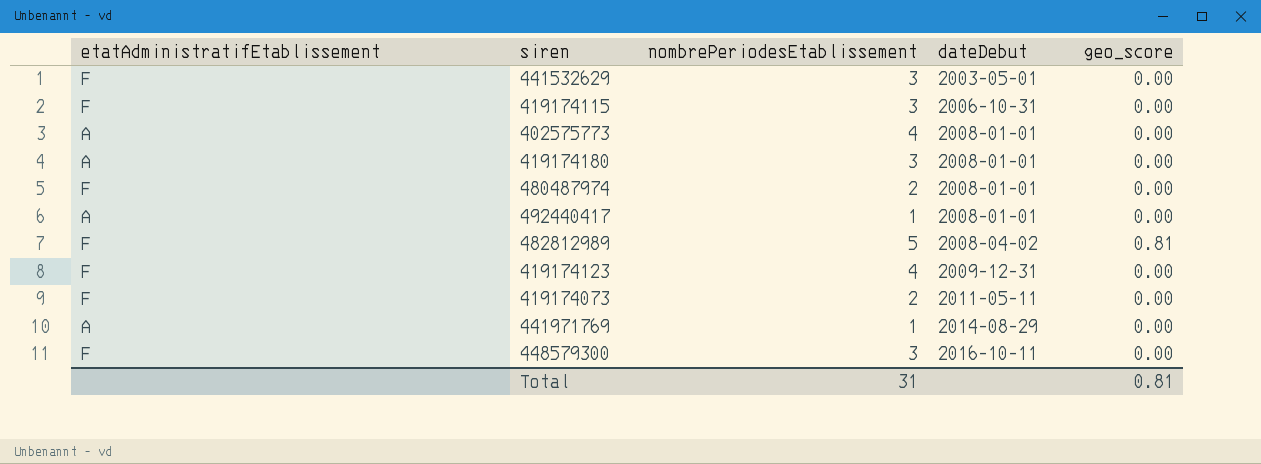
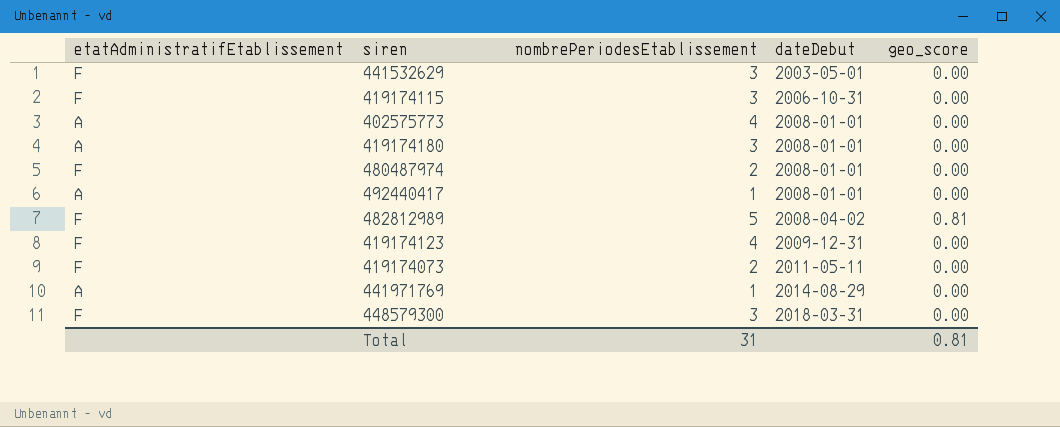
448579300 | dateDebut: 2016-10-11 -> 2018-03-31

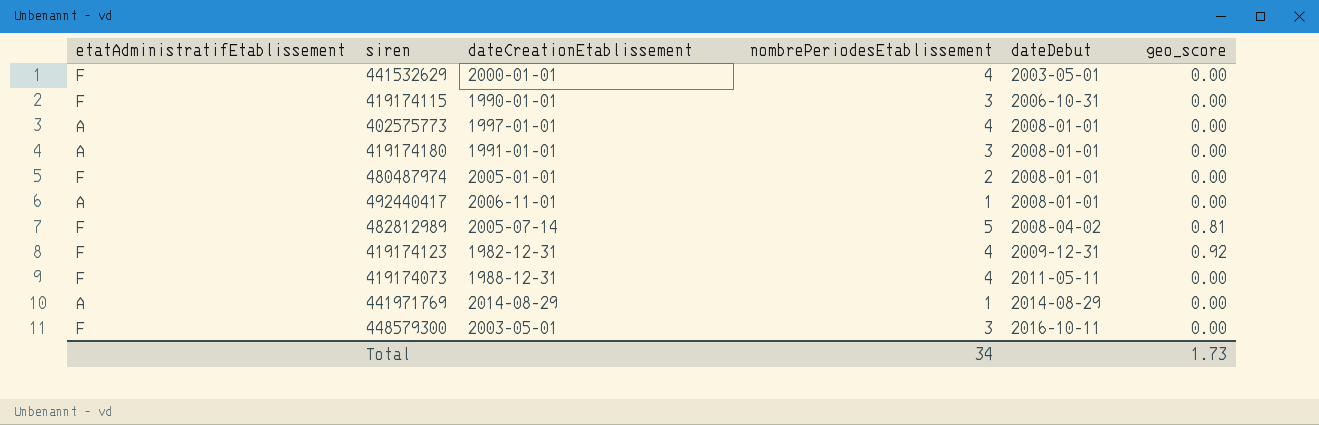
column dateCreationEtablissement | position: none -> 3
441532629 | nombrePeriodesEtablissement: 3 -> 4
419174123 | geo_score: 0.00 -> 0.92
419174073 | nombrePeriodesEtablissement: 2 -> 4
448579300 | dateDebut: 2018-03-31 -> 2016-10-11
Total | nombrePeriodesEtablissement: 31 -> 34
Total | geo_score: 0.81 -> 1.73

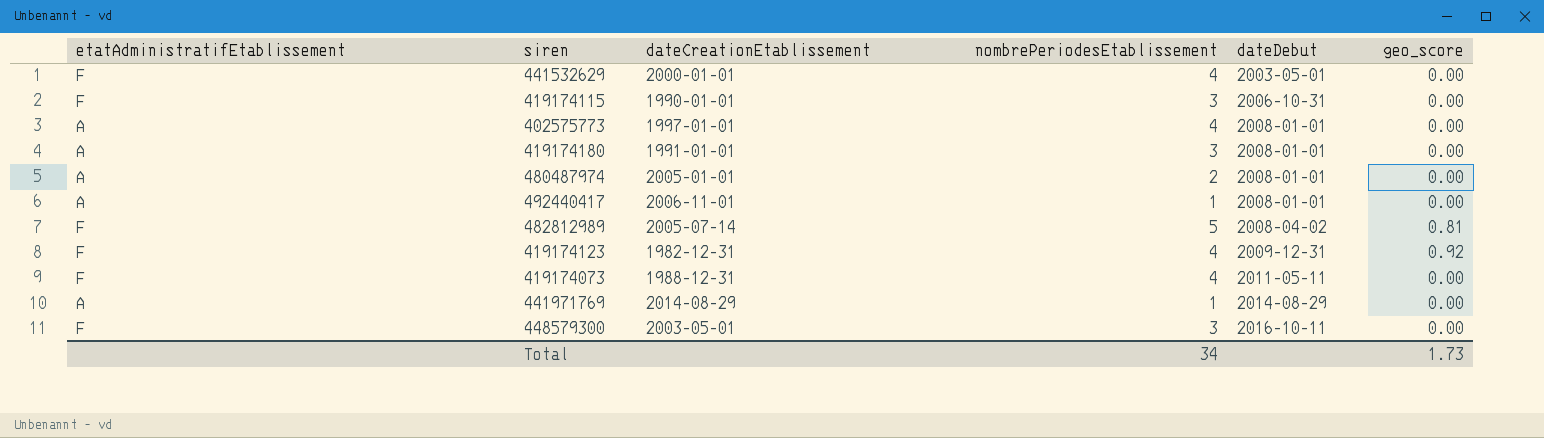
480487974 | etatAdministratifEtablissement: F -> A

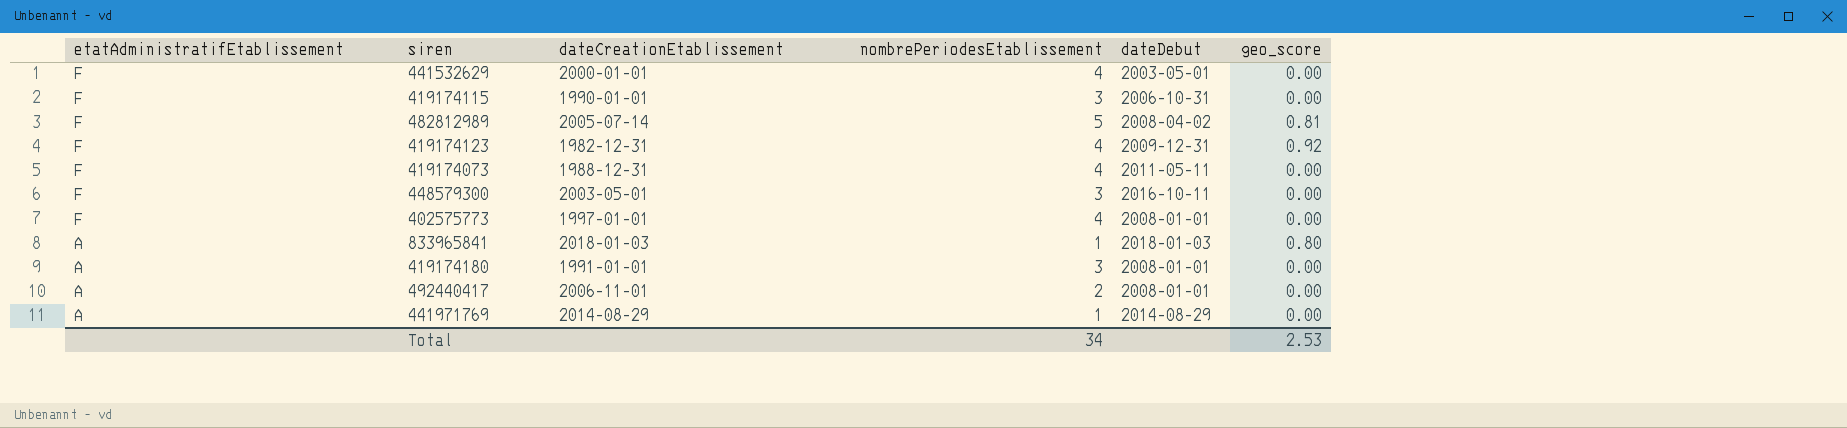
row order: dateDebut ascending -> etatAdministratifEtablissement descending
row 480487974: A | 2005-01-01 | 2 | 2008-01-01 | 0.00 -> none
402575773 | etatAdministratifEtablissement: A -> F
row 833965841: none -> A | 2018-01-03 | 1 | 2018-01-03 | 0.80
492440417 | nombrePeriodesEtablissement: 1 -> 2
Total | geo_score: 1.73 -> 2.53

